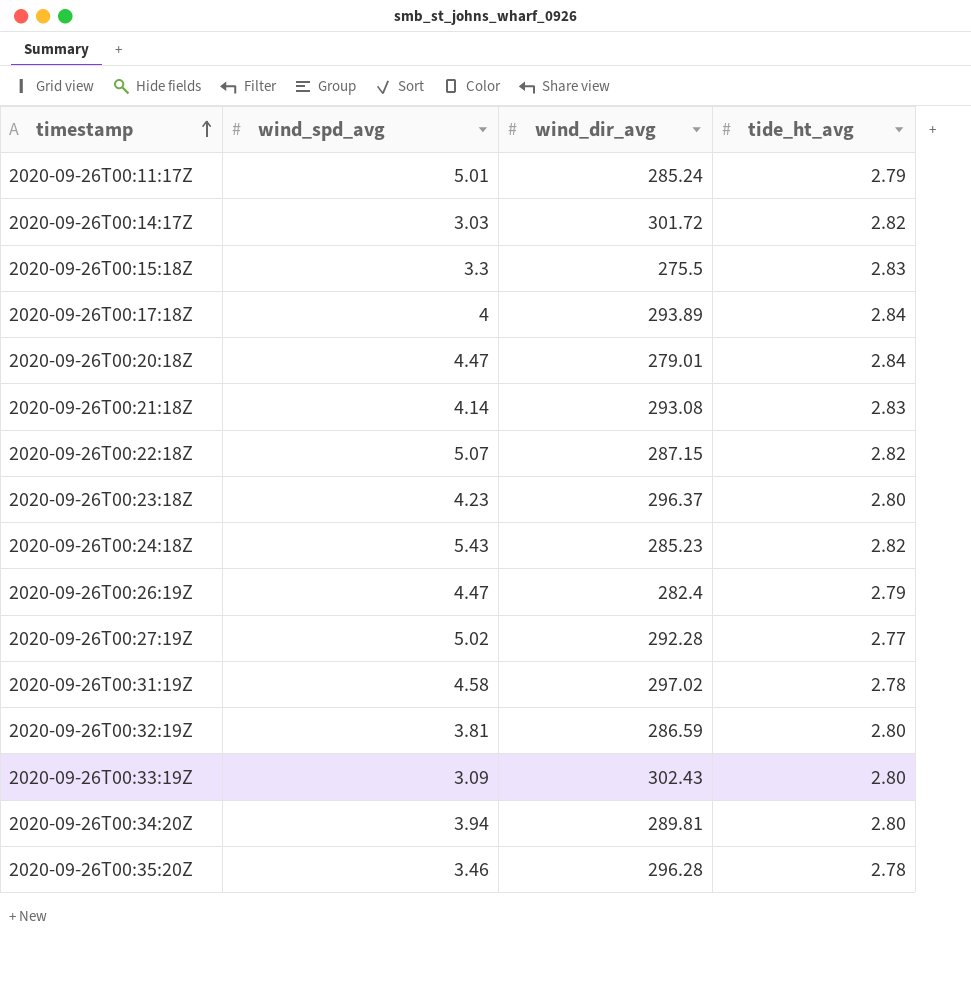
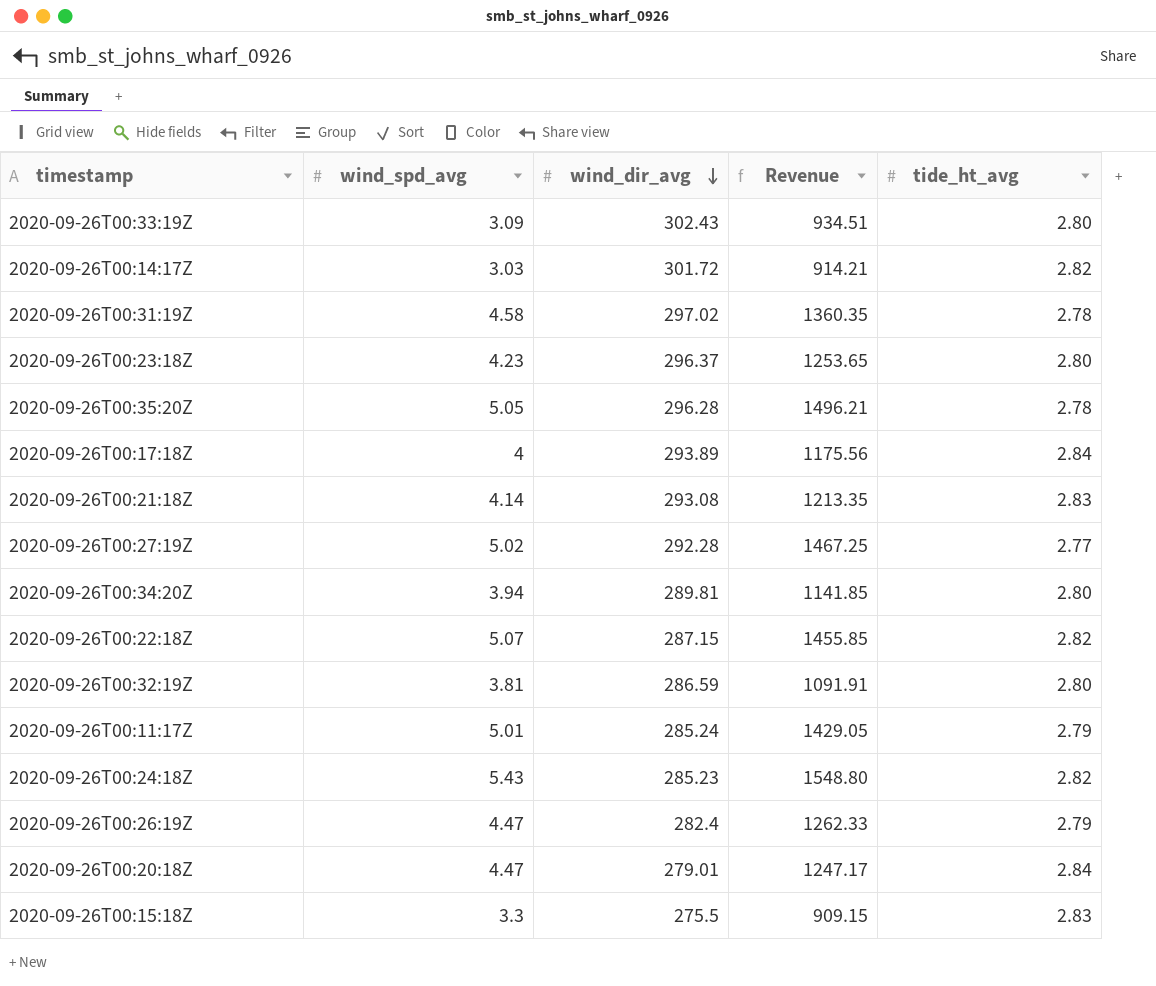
row order: timestamp ascending -> wind_dir_avg descending
column Revenue | formula: none -> [wind_spd_avg] * [wind_dir_avg]
2020-09-26T00:35:20Z | wind_spd_avg: 3.46 -> 5.05

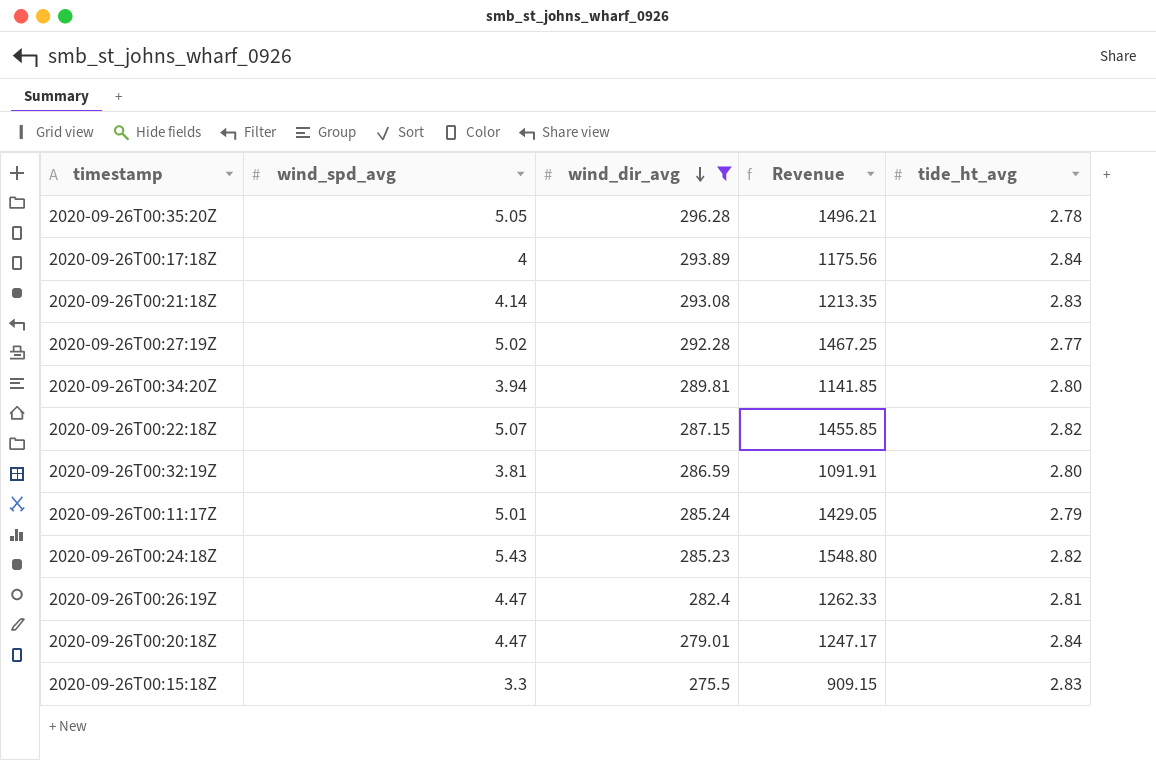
filter: none -> wind_dir_avg <= 296.28
2020-09-26T00:26:19Z | tide_ht_avg: 2.79 -> 2.81

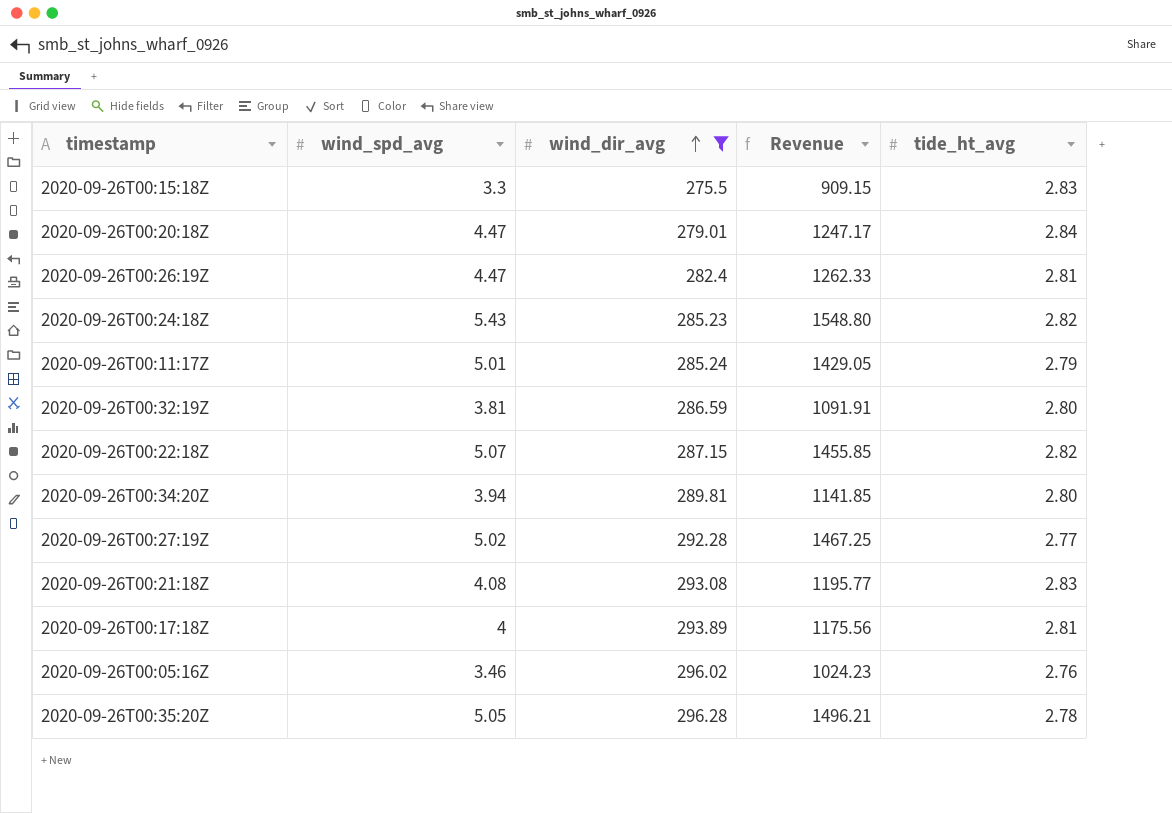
row order: wind_dir_avg descending -> wind_dir_avg ascending
2020-09-26T00:21:18Z | wind_spd_avg: 4.14 -> 4.08
2020-09-26T00:21:18Z | Revenue: 1213.35 -> 1195.77
2020-09-26T00:17:18Z | tide_ht_avg: 2.84 -> 2.81
row 2020-09-26T00:05:16Z: none -> 3.46 | 296.02 | 1024.23 | 2.76

